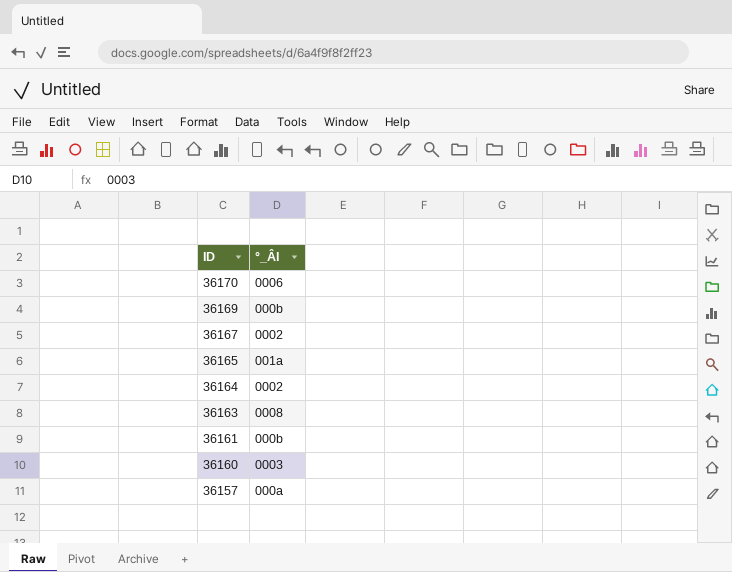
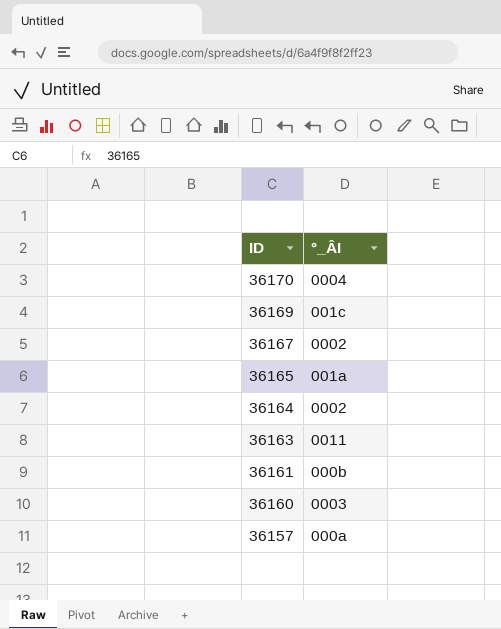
36170 | °_ÂI: 0006 -> 0004
36169 | °_ÂI: 000b -> 001c
36163 | °_ÂI: 0008 -> 0011

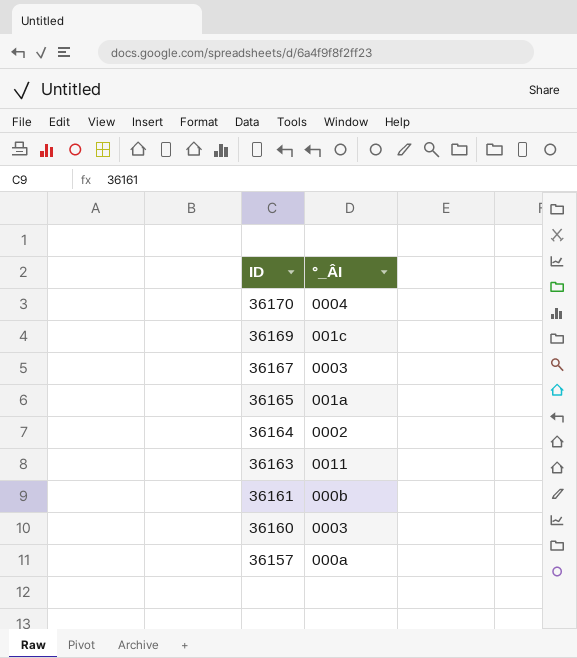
36167 | °_ÂI: 0002 -> 0003

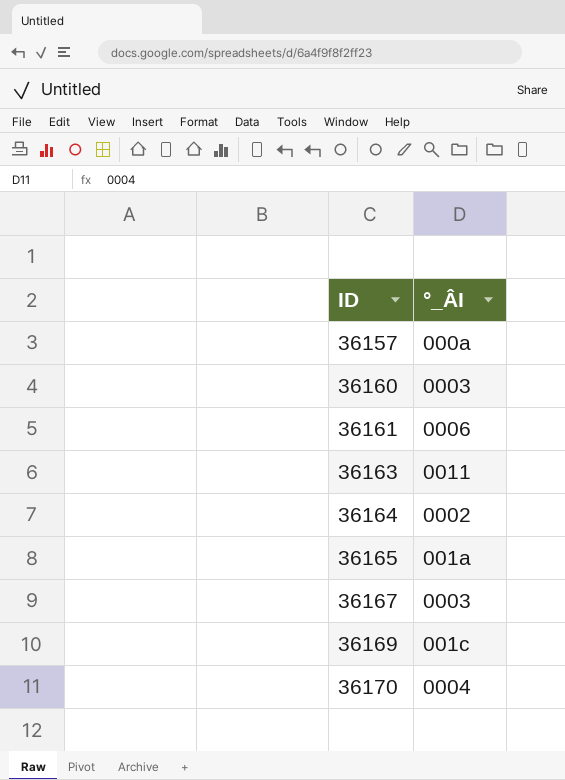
row order: ID descending -> ID ascending
36161 | °_ÂI: 000b -> 0006

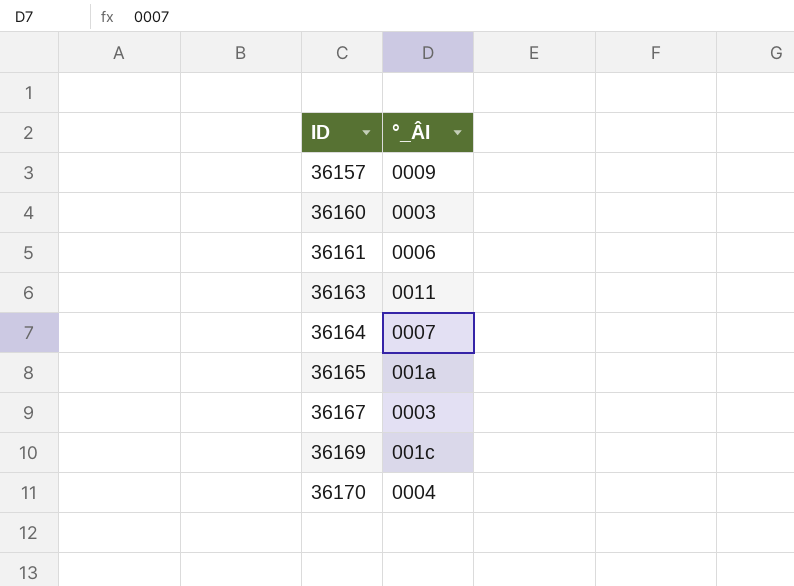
36157 | °_ÂI: 000a -> 0009
36164 | °_ÂI: 0002 -> 0007

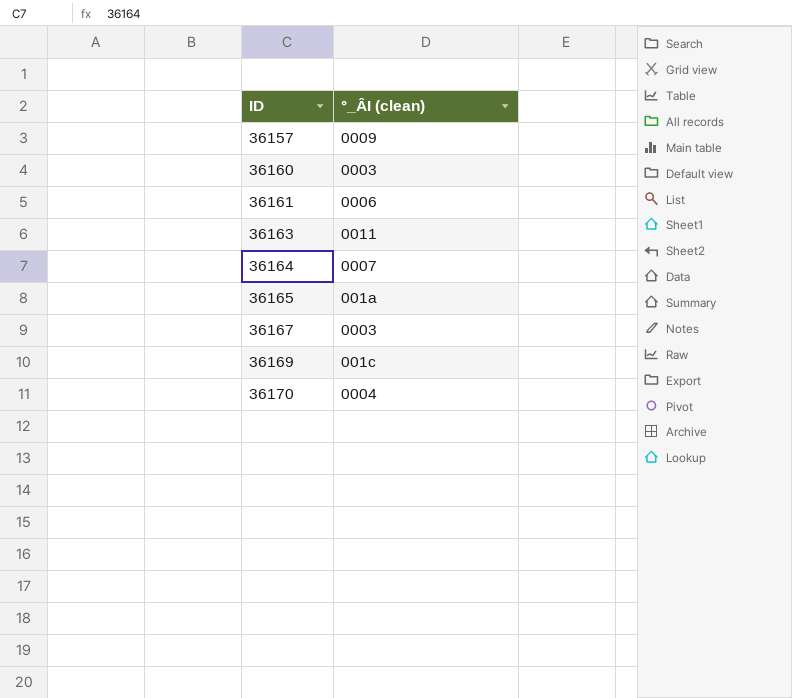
column name: °_ÂI -> °_ÂI (clean)

